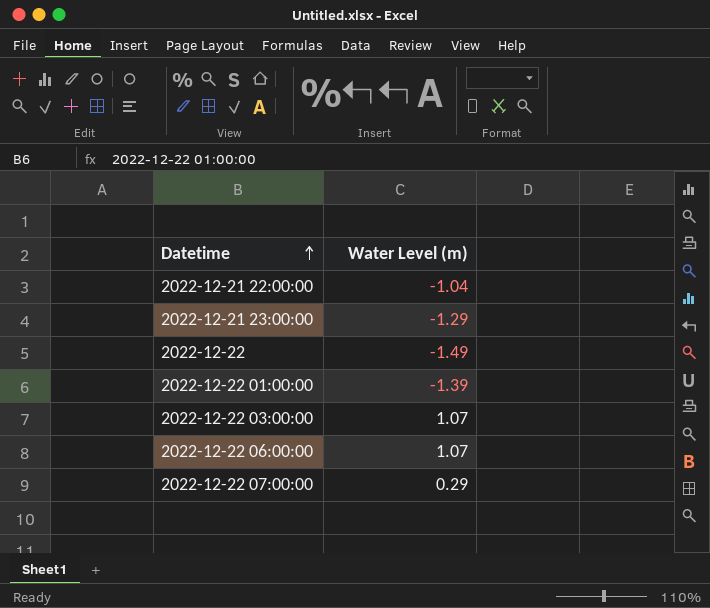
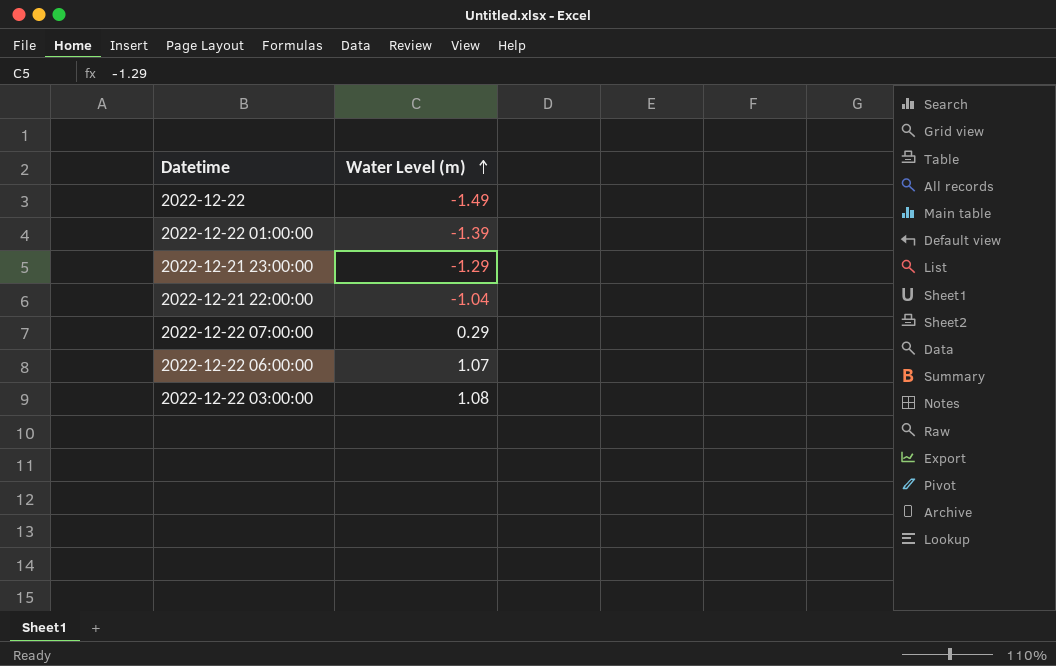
row order: Datetime ascending -> Water Level (m) ascending
2022-12-22 03:00:00 | Water Level (m): 1.07 -> 1.08

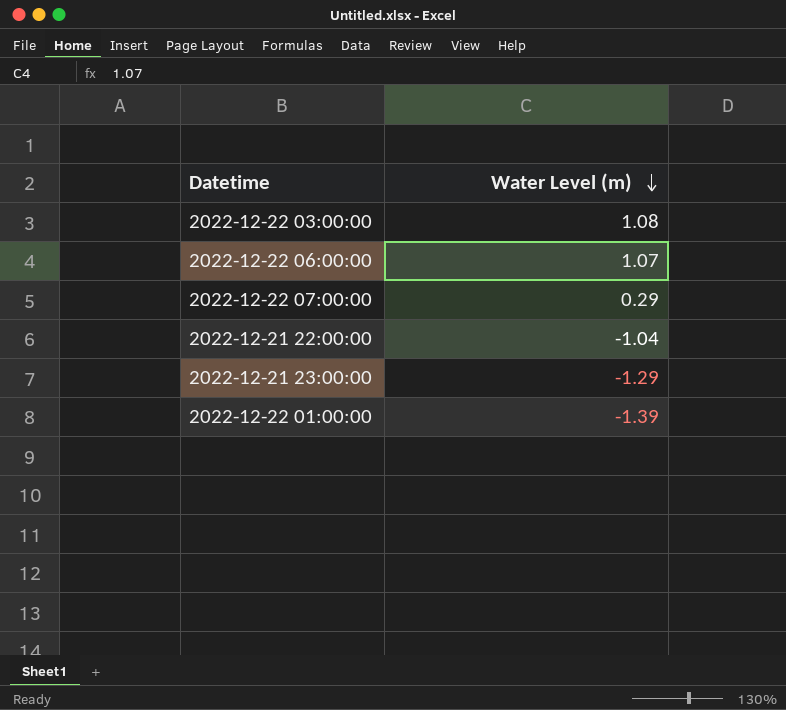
row order: Water Level (m) ascending -> Water Level (m) descending
row 2022-12-22: -1.49 -> none

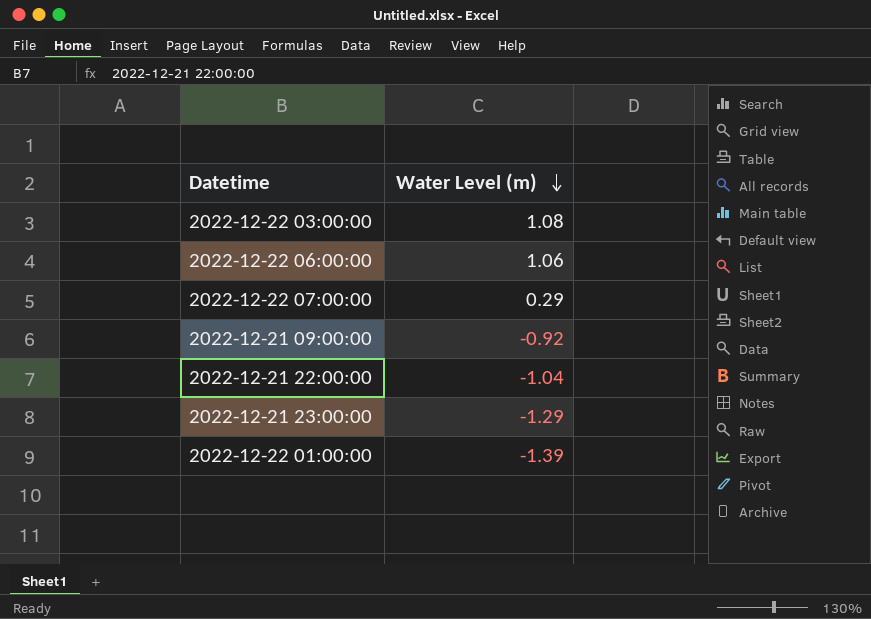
2022-12-22 06:00:00 | Water Level (m): 1.07 -> 1.06
row 2022-12-21 09:00:00: none -> -0.92

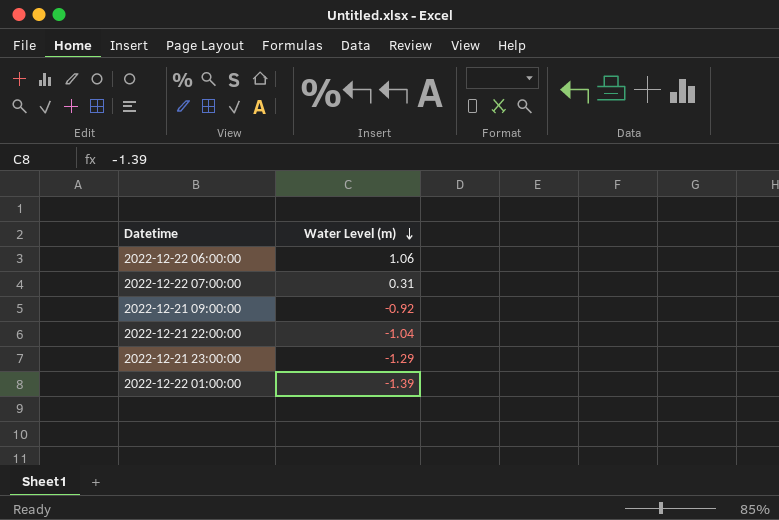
row 2022-12-22 03:00:00: 1.08 -> none
2022-12-22 07:00:00 | Water Level (m): 0.29 -> 0.31

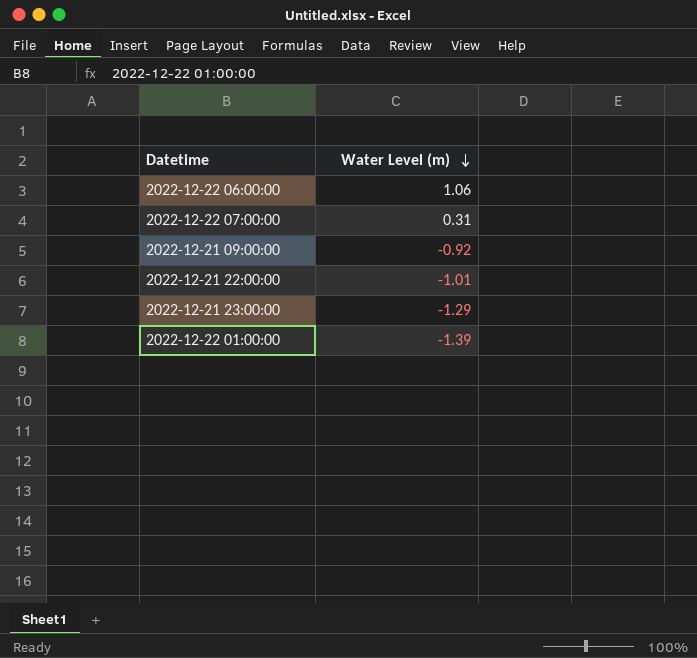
2022-12-21 22:00:00 | Water Level (m): -1.04 -> -1.01

